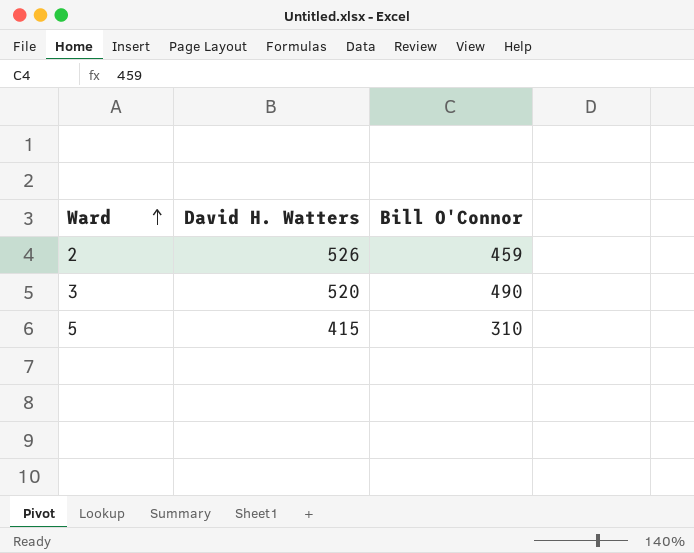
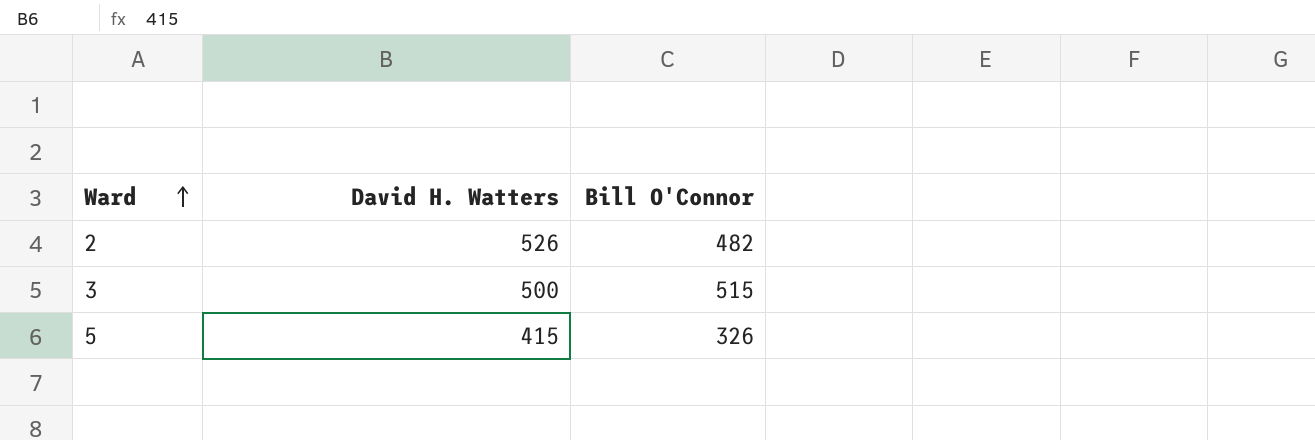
2 | Bill O'Connor: 459 -> 482
3 | David H. Watters: 520 -> 500
3 | Bill O'Connor: 490 -> 515
5 | Bill O'Connor: 310 -> 326

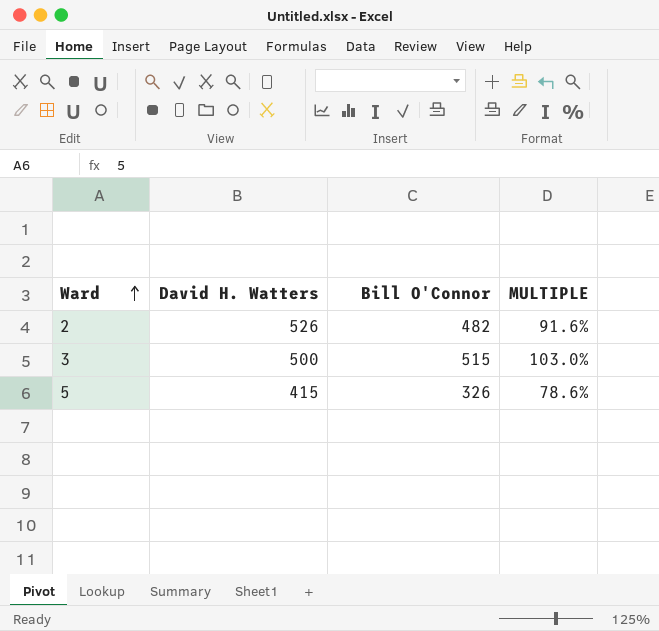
column MULTIPLE | formula: none -> [Bill O'Connor] / [David H. Watters]

